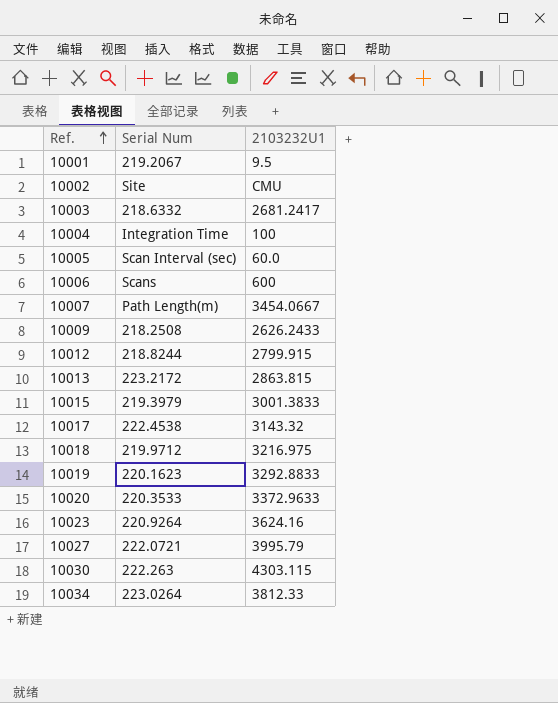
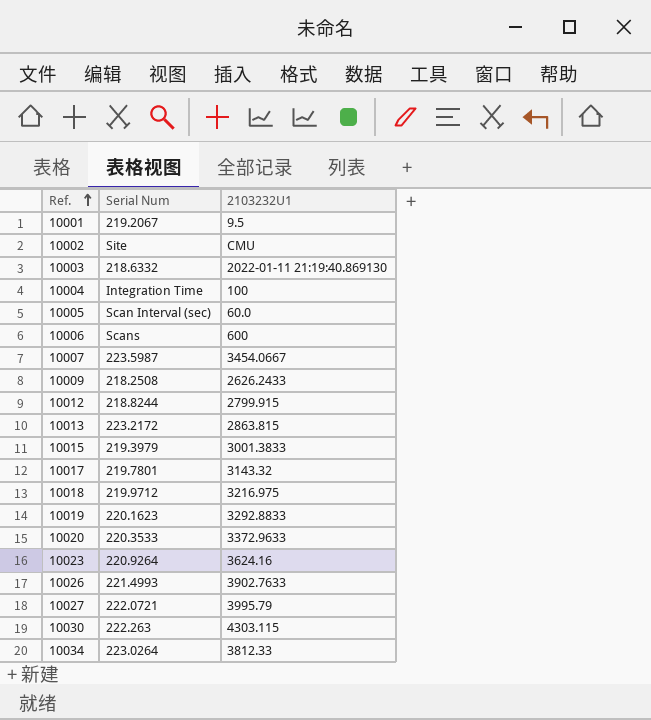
10003 | 2103232U1: 2681.2417 -> 2022-01-11 21:19:40.869130
10007 | Serial Num: Path Length(m) -> 223.5987
10017 | Serial Num: 222.4538 -> 219.7801
row 10026: none -> 221.4993 | 3902.7633

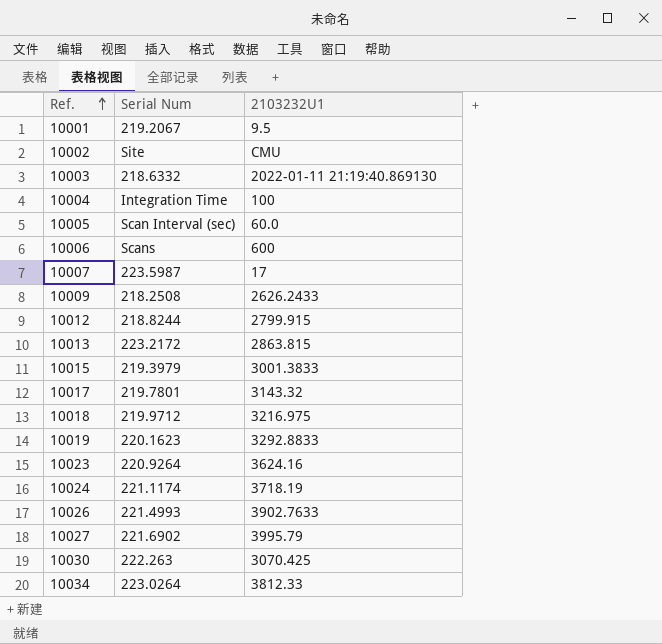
row 10020: 220.3533 | 3372.9633 -> none
10007 | 2103232U1: 3454.0667 -> 17
row 10024: none -> 221.1174 | 3718.19
10027 | Serial Num: 222.0721 -> 221.6902
10030 | 2103232U1: 4303.115 -> 3070.425

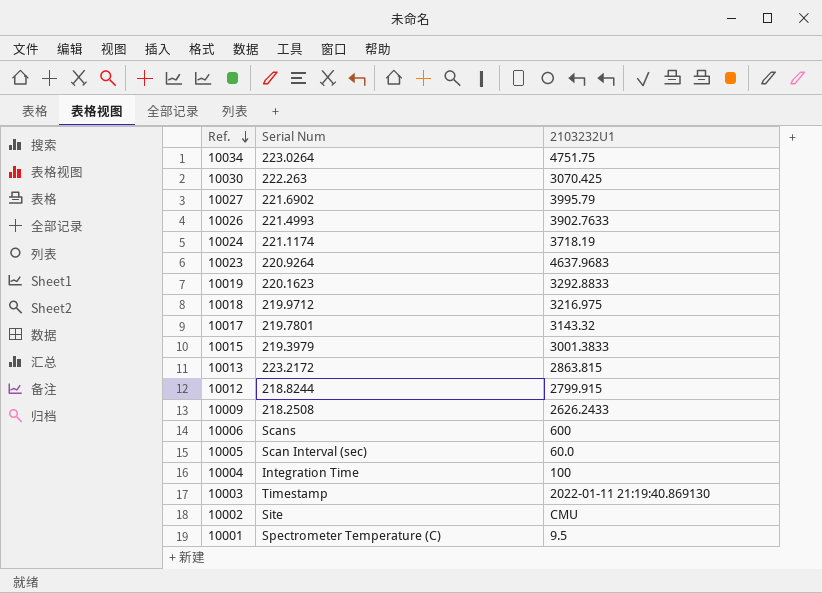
row order: Ref. ascending -> Ref. descending
row 10007: 223.5987 | 17 -> none
10034 | 2103232U1: 3812.33 -> 4751.75
10023 | 2103232U1: 3624.16 -> 4637.9683
10003 | Serial Num: 218.6332 -> Timestamp
10001 | Serial Num: 219.2067 -> Spectrometer Temperature (C)

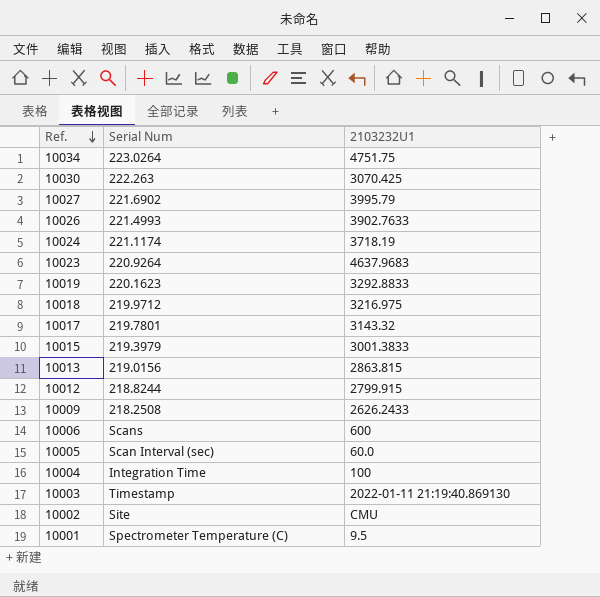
10013 | Serial Num: 223.2172 -> 219.0156

